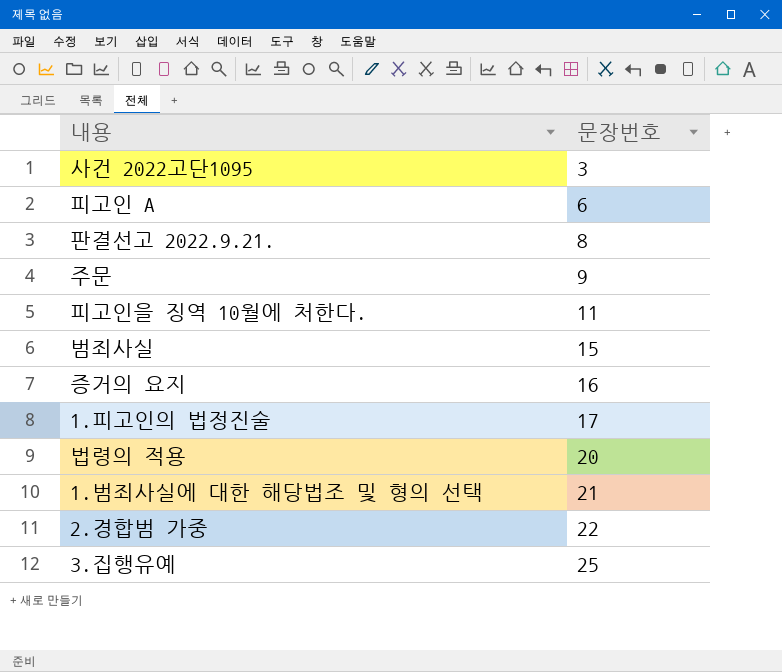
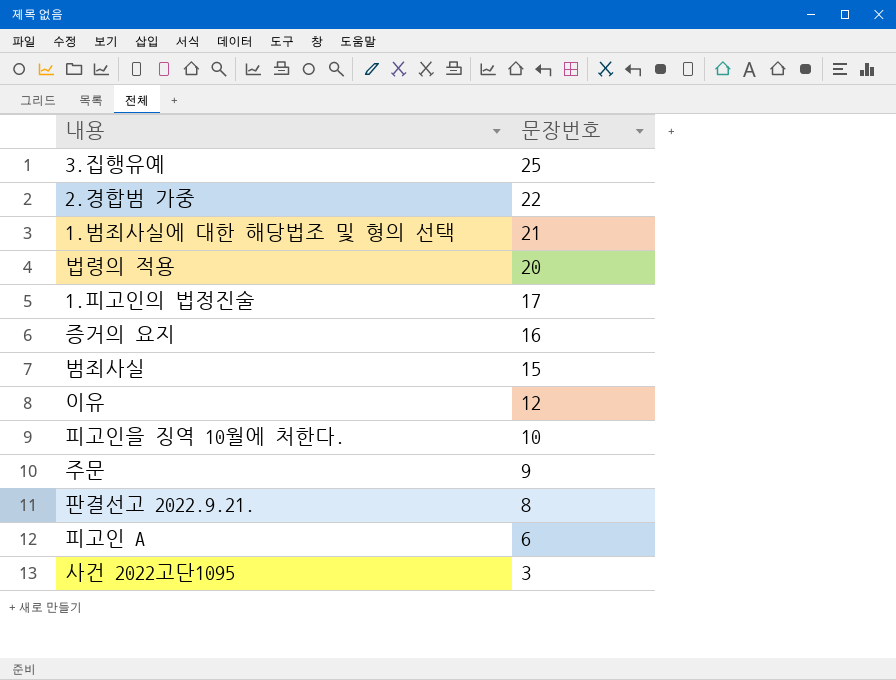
row order: 문장번호 ascending -> 문장번호 descending
row 이유: none -> 12
피고인을 징역 10월에 처한다. | 문장번호: 11 -> 10

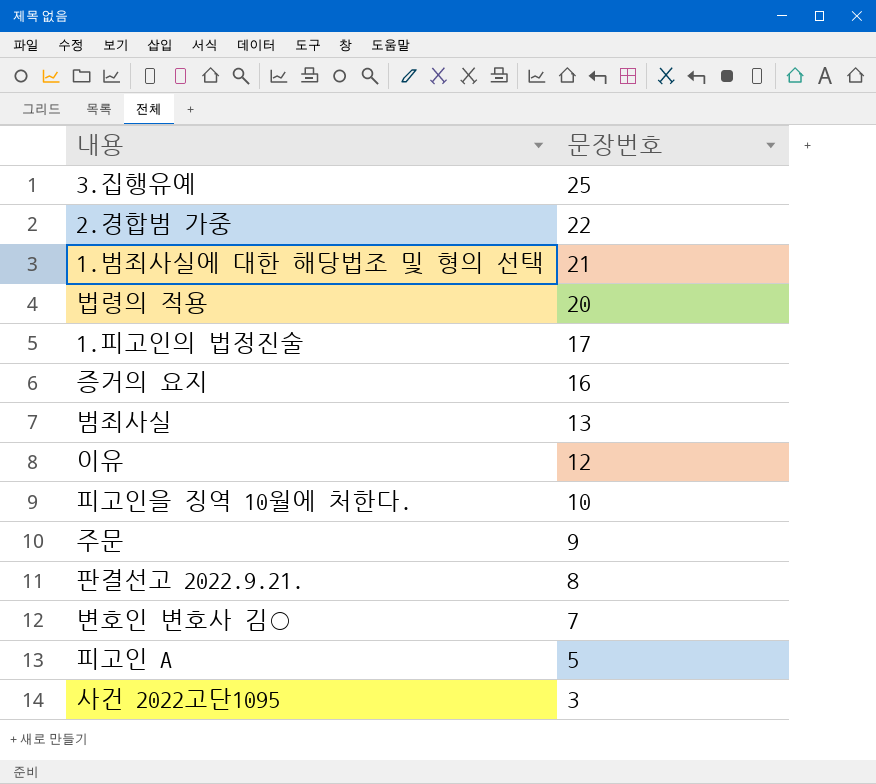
범죄사실 | 문장번호: 15 -> 13
row 변호인 변호사 김○: none -> 7
피고인 A | 문장번호: 6 -> 5

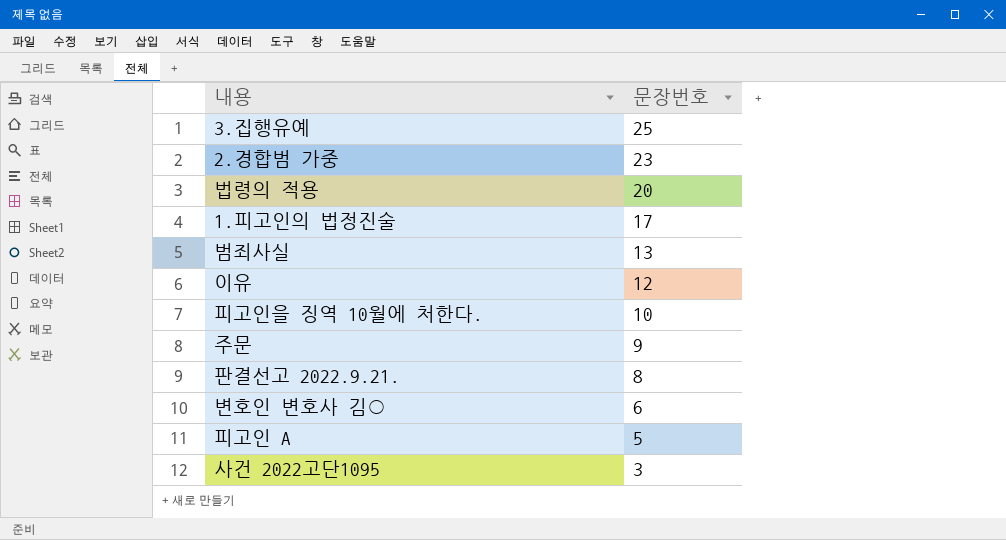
row 1.범죄사실에 대한 해당법조 및 형의 선택: 21 -> none
row 증거의 요지: 16 -> none
2.경합범 가중 | 문장번호: 22 -> 23
변호인 변호사 김○ | 문장번호: 7 -> 6

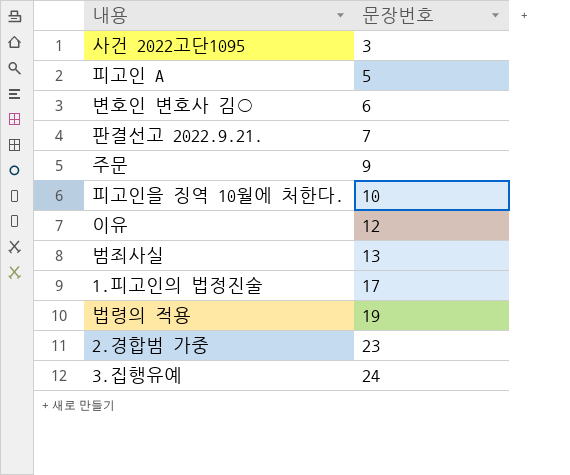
row order: 문장번호 descending -> 문장번호 ascending
판결선고 2022.9.21. | 문장번호: 8 -> 7
법령의 적용 | 문장번호: 20 -> 19
3.집행유예 | 문장번호: 25 -> 24

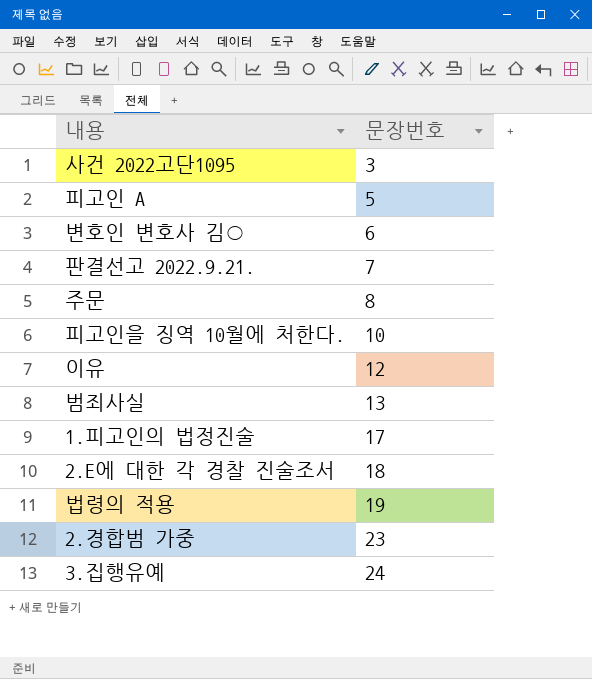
주문 | 문장번호: 9 -> 8
row 2.E에 대한 각 경찰 진술조서: none -> 18

